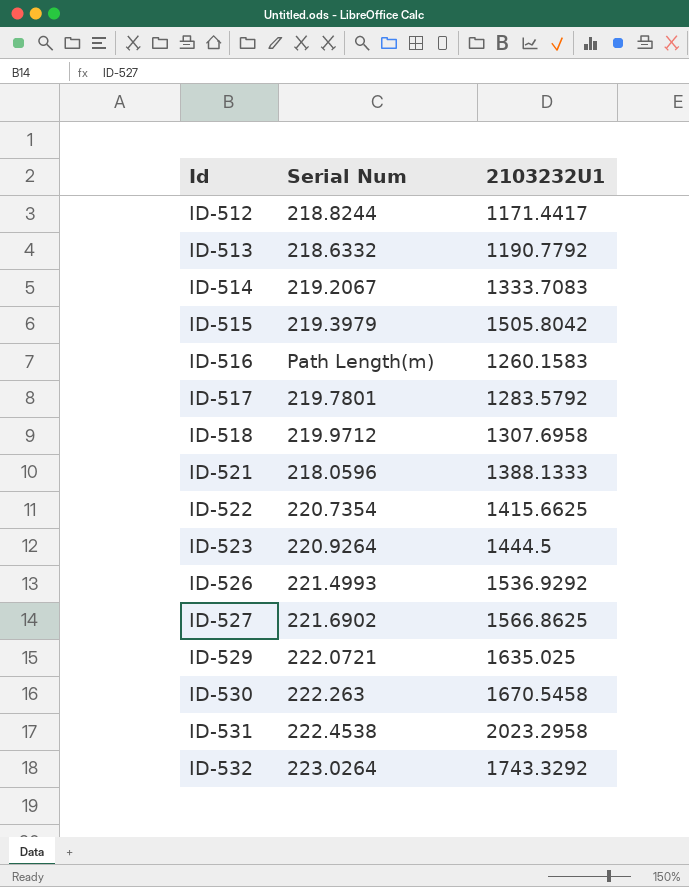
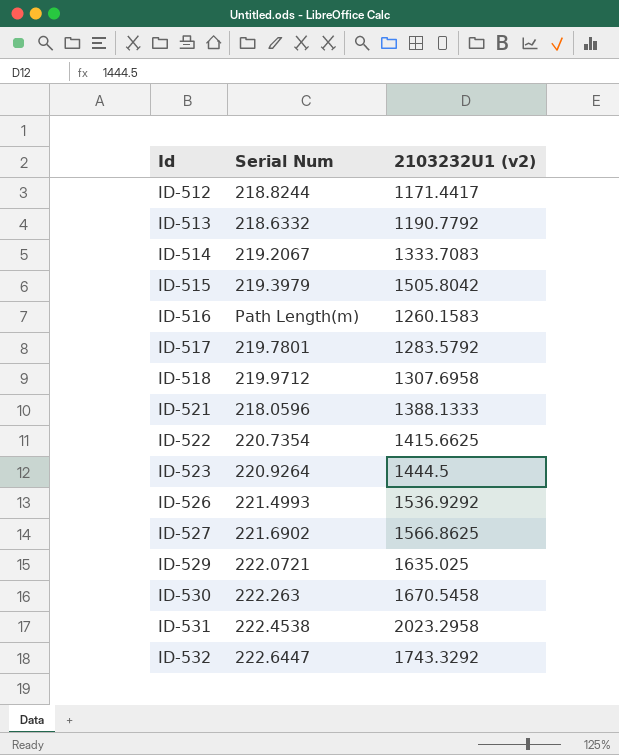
column name: 2103232U1 -> 2103232U1 (v2)
ID-532 | Serial Num: 223.0264 -> 222.6447

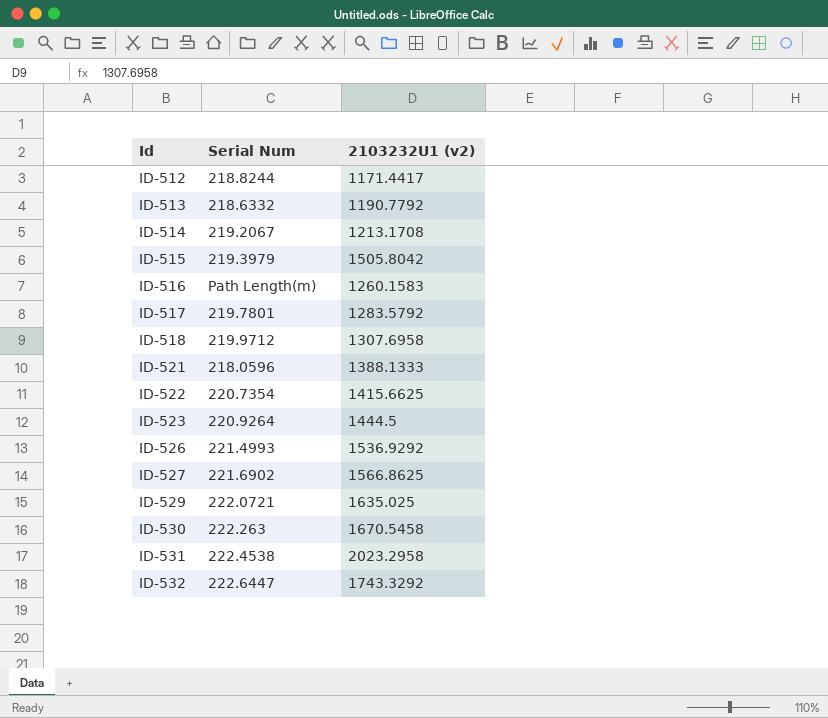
ID-514 | 2103232U1 (v2): 1333.7083 -> 1213.1708

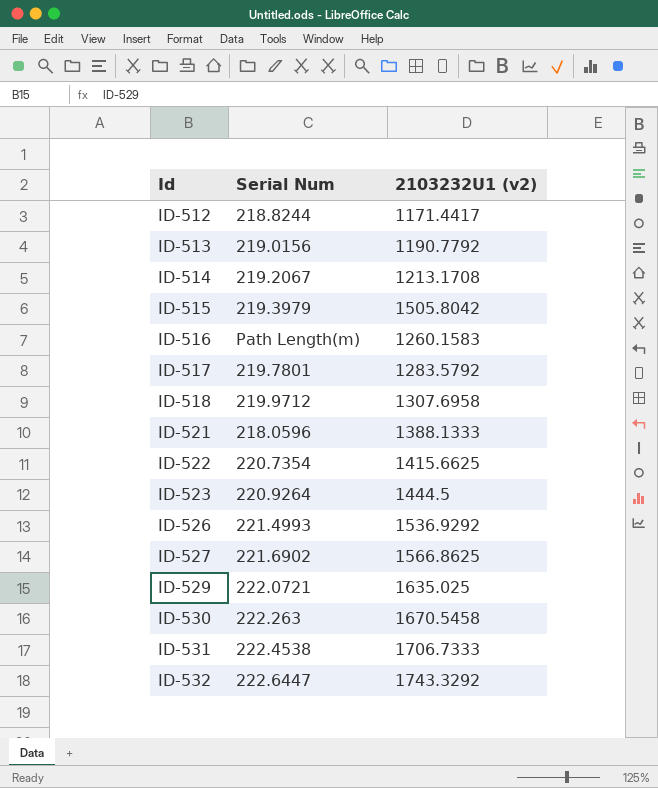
ID-513 | Serial Num: 218.6332 -> 219.0156
ID-531 | 2103232U1 (v2): 2023.2958 -> 1706.7333

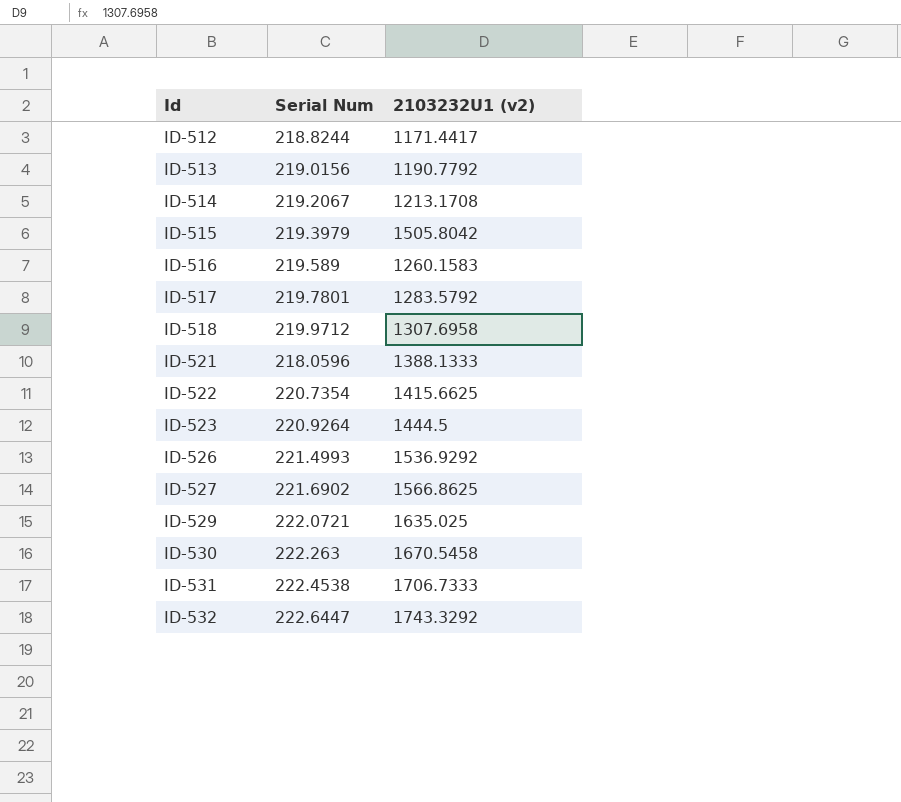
ID-516 | Serial Num: Path Length(m) -> 219.589

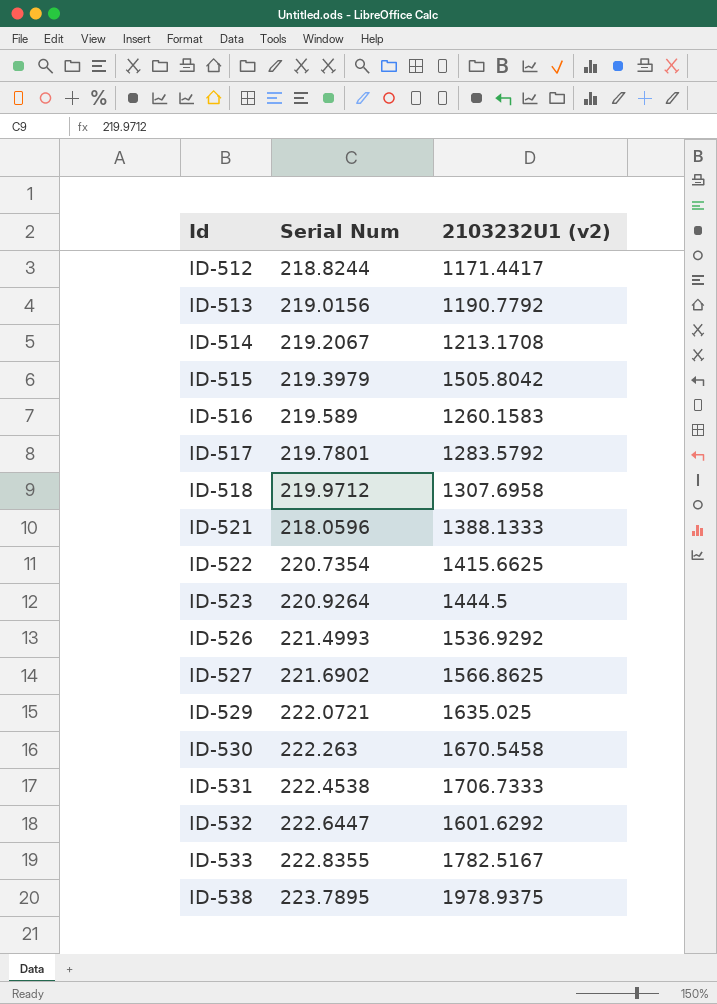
ID-532 | 2103232U1 (v2): 1743.3292 -> 1601.6292
row ID-533: none -> 222.8355 | 1782.5167
row ID-538: none -> 223.7895 | 1978.9375

